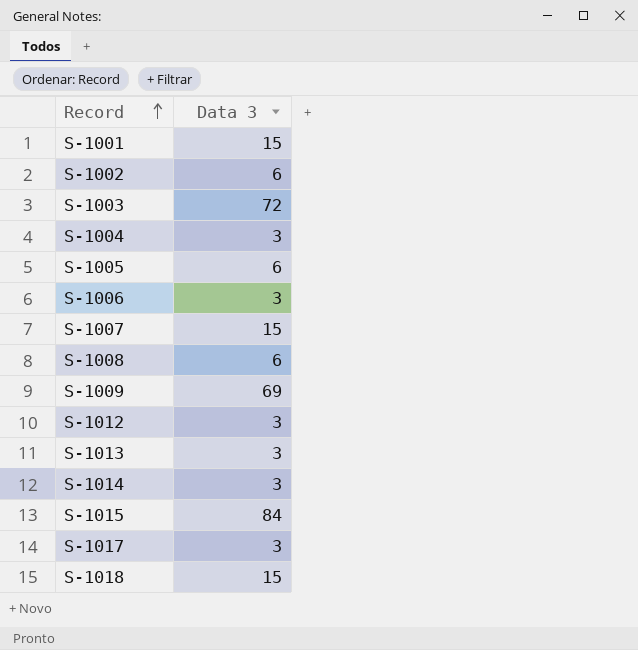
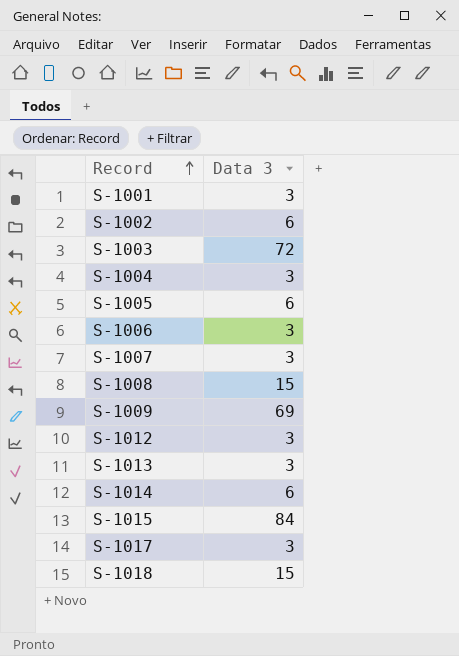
S-1001 | Data 3: 15 -> 3
S-1007 | Data 3: 15 -> 3
S-1008 | Data 3: 6 -> 15
S-1014 | Data 3: 3 -> 6

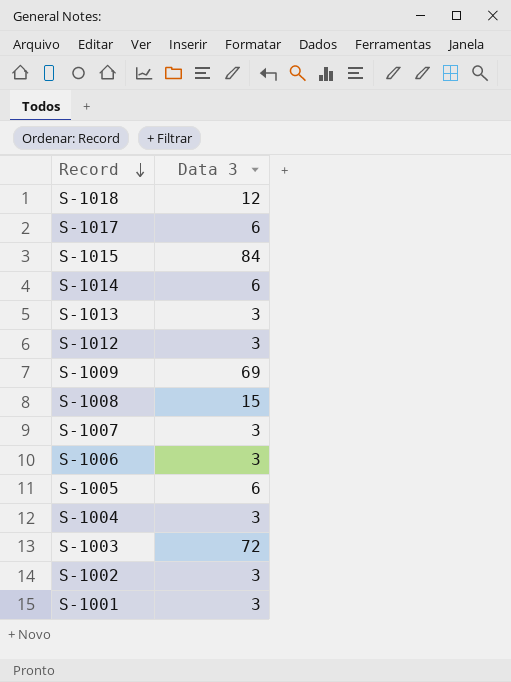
row order: Record ascending -> Record descending
S-1018 | Data 3: 15 -> 12
S-1017 | Data 3: 3 -> 6
S-1002 | Data 3: 6 -> 3

